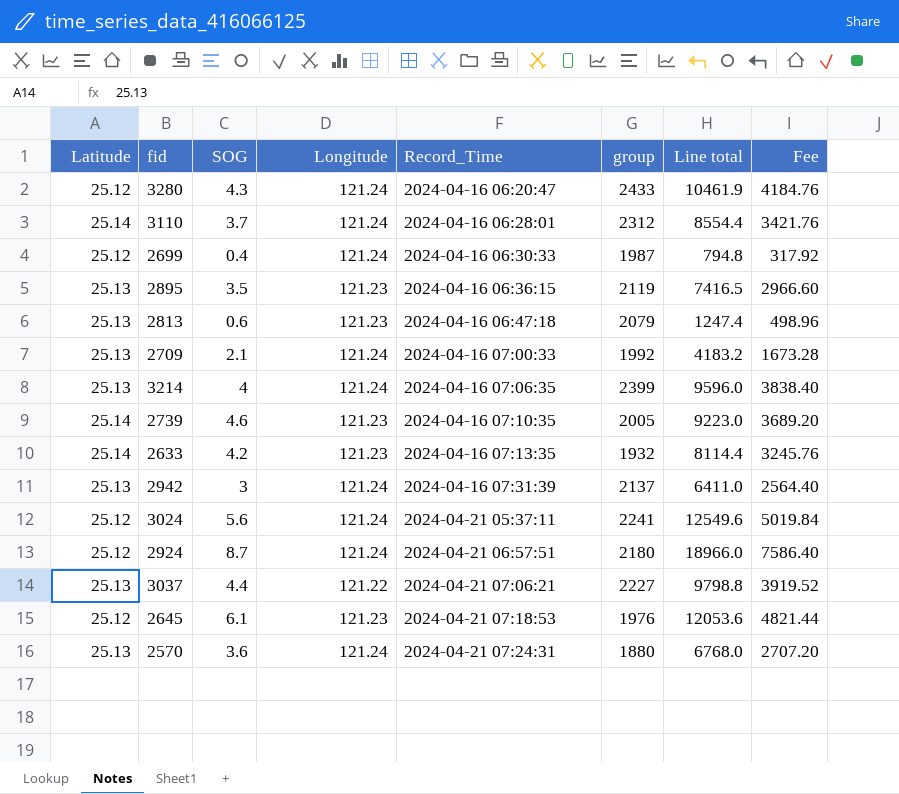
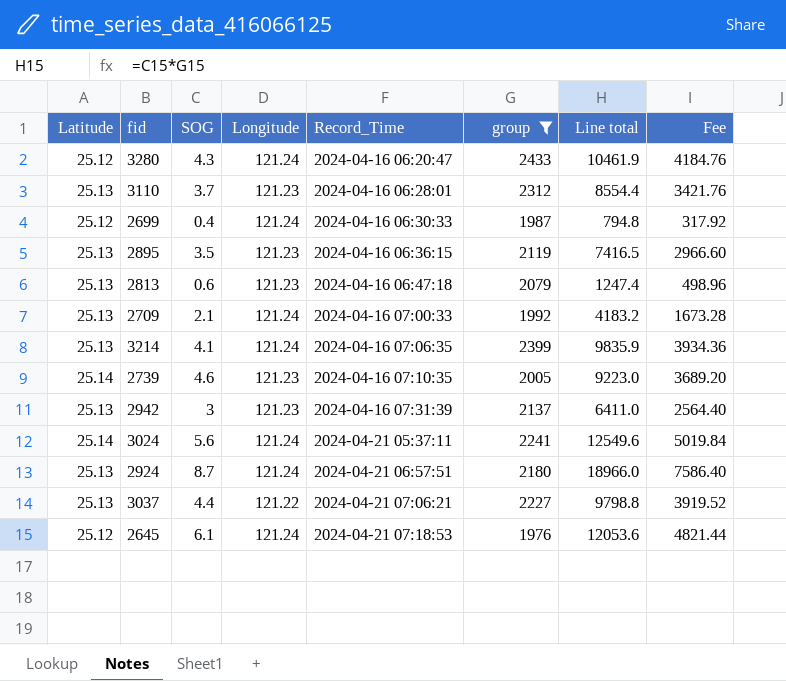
filter: none -> group >= 1976
3110 | Latitude: 25.14 -> 25.13
3110 | Longitude: 121.24 -> 121.23
3214 | SOG: 4 -> 4.1
3214 | Line total: 9596.0 -> 9835.9
3214 | Fee: 3838.40 -> 3934.36
2942 | Longitude: 121.24 -> 121.23
3024 | Latitude: 25.12 -> 25.14
2924 | Latitude: 25.12 -> 25.13
2645 | Longitude: 121.23 -> 121.24

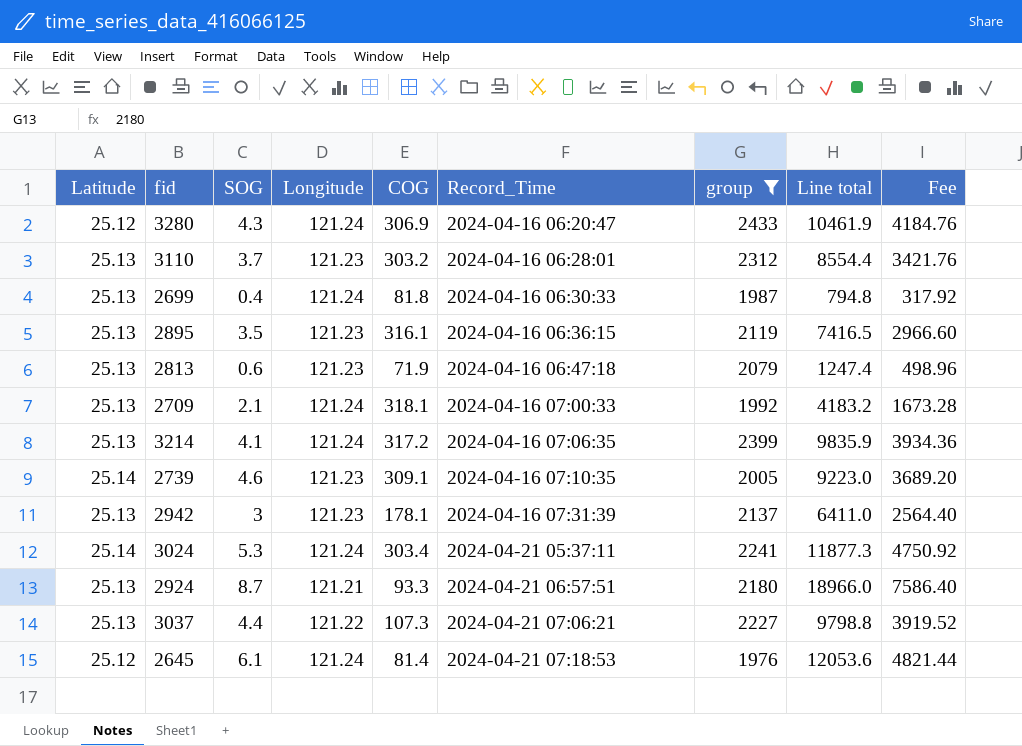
column COG | position: none -> 5
2699 | Latitude: 25.12 -> 25.13
3024 | SOG: 5.6 -> 5.3
3024 | Line total: 12549.6 -> 11877.3
3024 | Fee: 5019.84 -> 4750.92
2924 | Longitude: 121.24 -> 121.21

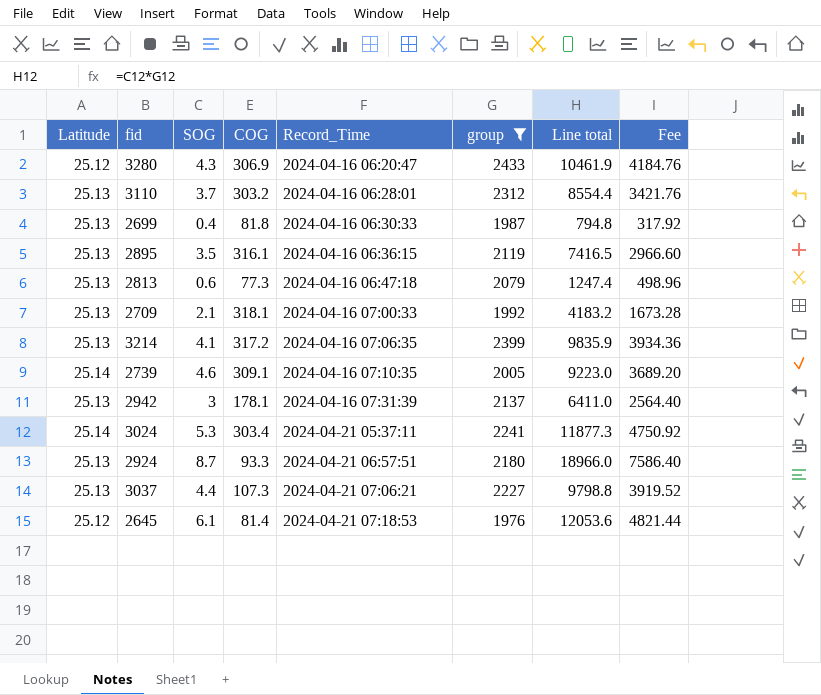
column Longitude | position: 4 -> none
2813 | COG: 71.9 -> 77.3

